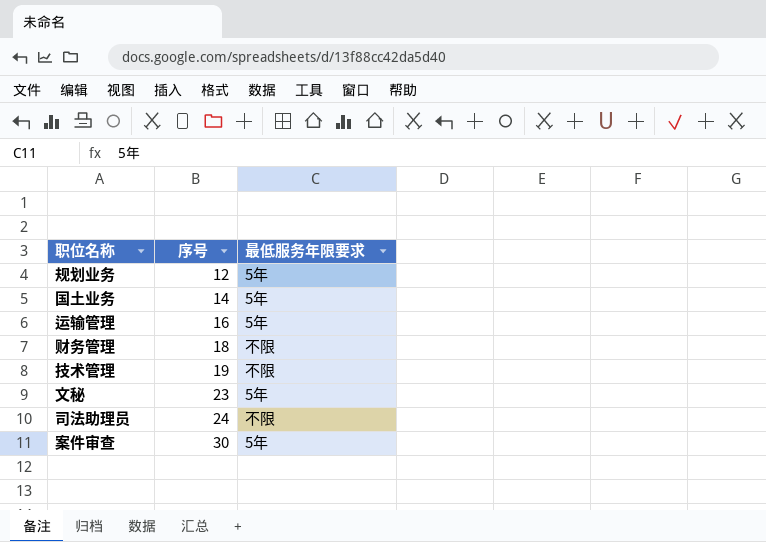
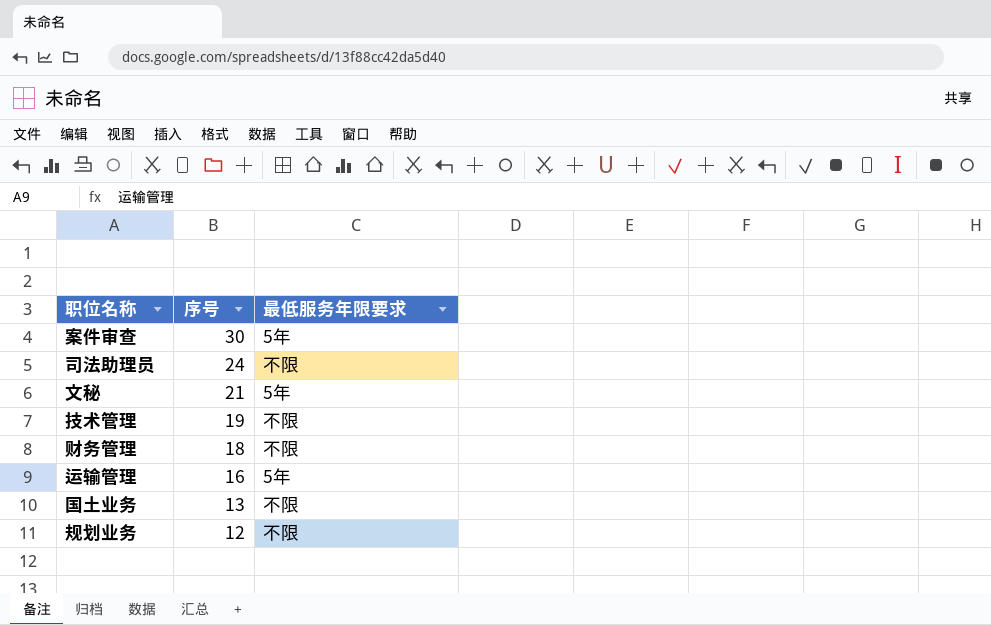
row order: 序号 ascending -> 序号 descending
文秘 | 序号: 23 -> 21
国土业务 | 序号: 14 -> 13
国土业务 | 最低服务年限要求: 5年 -> 不限
规划业务 | 最低服务年限要求: 5年 -> 不限

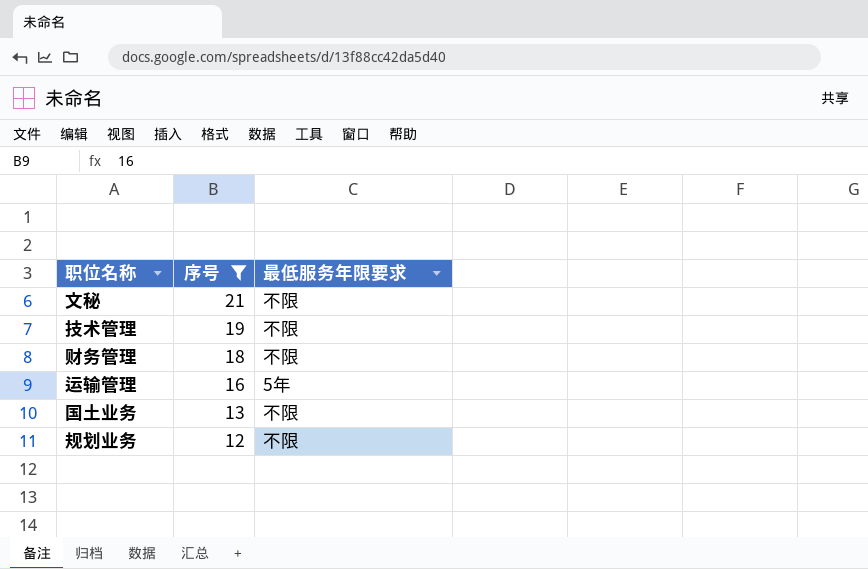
filter: none -> 序号 <= 21
文秘 | 最低服务年限要求: 5年 -> 不限

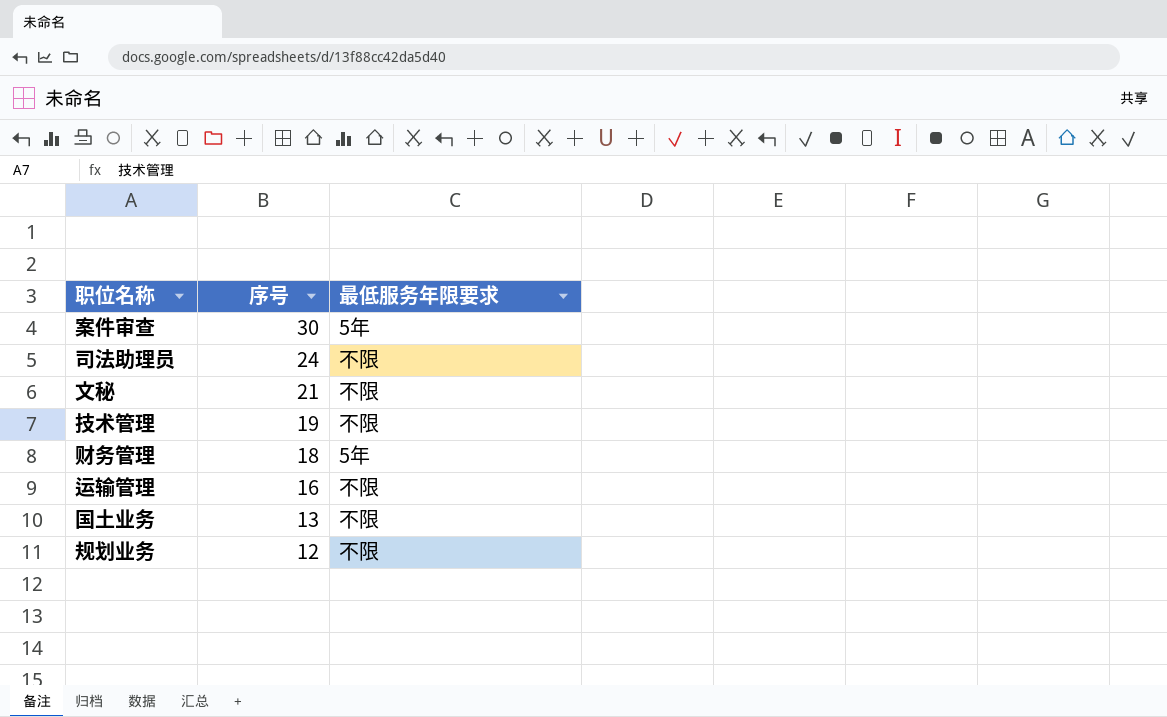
filter: 序号 <= 21 -> none
财务管理 | 最低服务年限要求: 不限 -> 5年
运输管理 | 最低服务年限要求: 5年 -> 不限

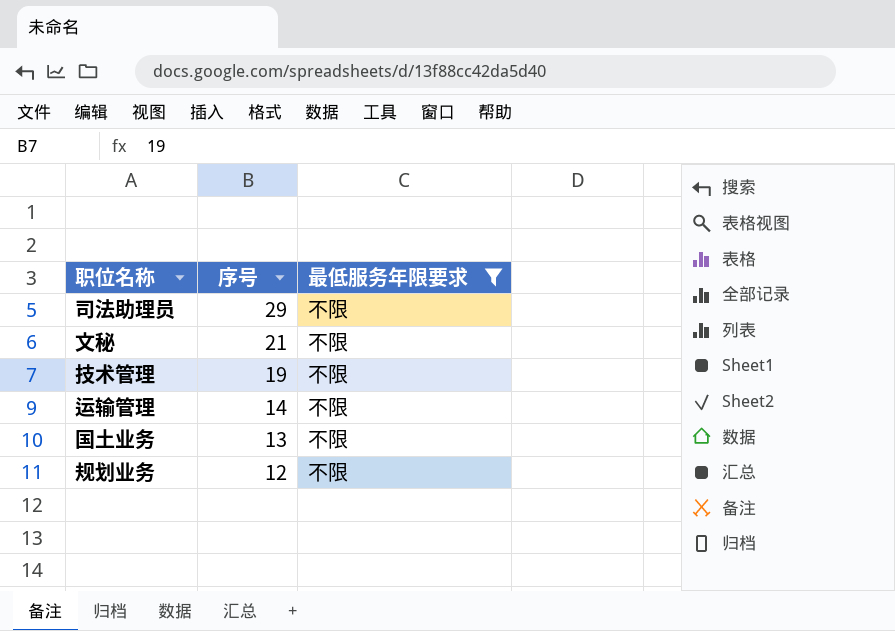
filter: none -> 最低服务年限要求 = 不限
司法助理员 | 序号: 24 -> 29
运输管理 | 序号: 16 -> 14

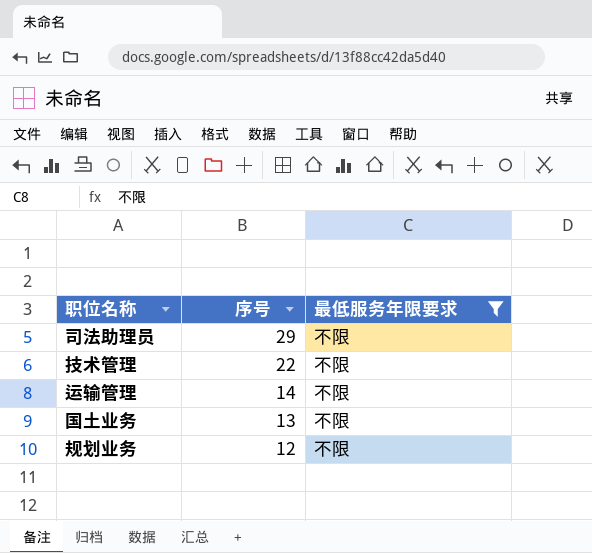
row 文秘: 21 | 不限 -> none
技术管理 | 序号: 19 -> 22

